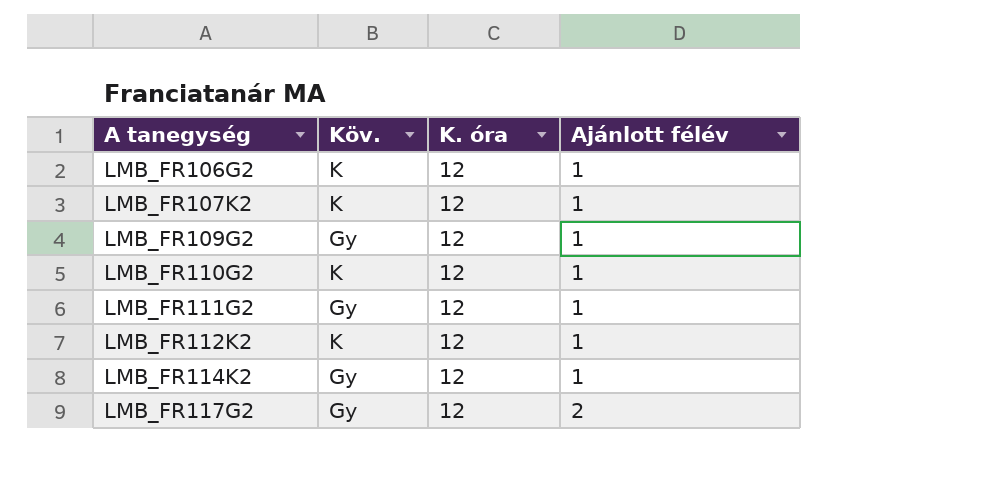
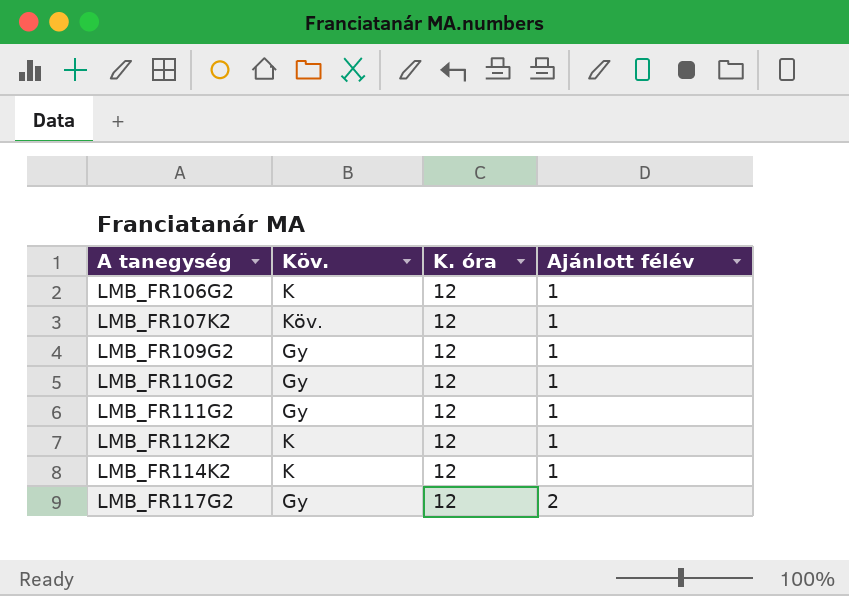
LMB_FR107K2 | Köv.: K -> Köv.
LMB_FR110G2 | Köv.: K -> Gy
LMB_FR114K2 | Köv.: Gy -> K

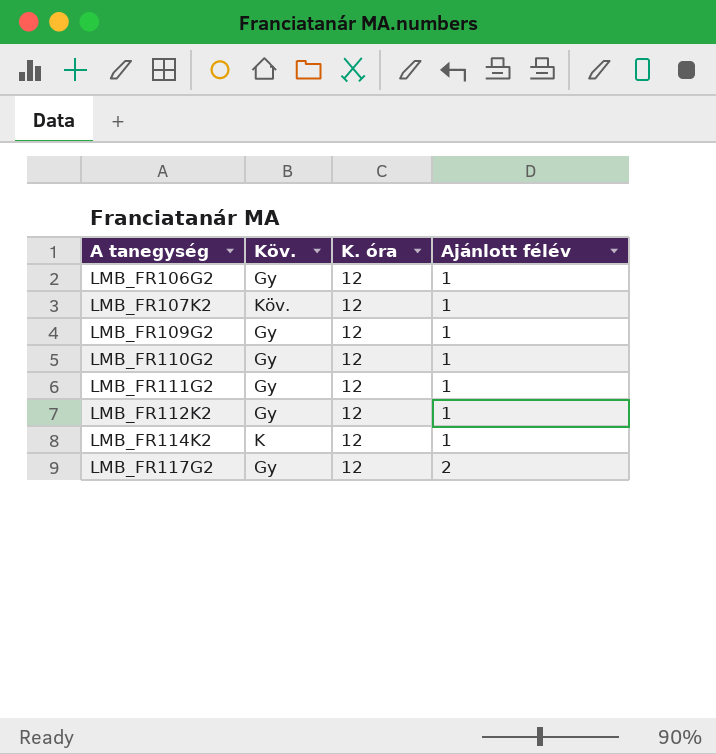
LMB_FR106G2 | Köv.: K -> Gy
LMB_FR112K2 | Köv.: K -> Gy

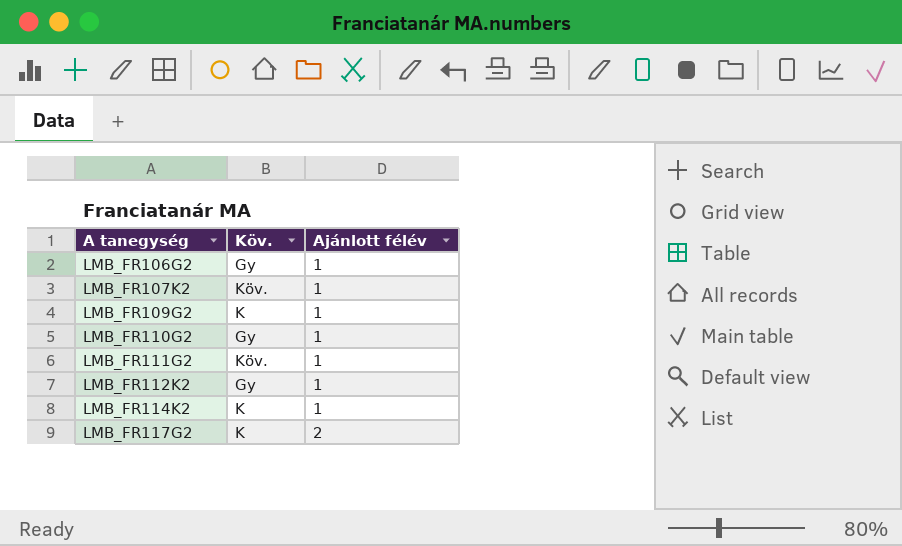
column K. óra | position: 3 -> none
LMB_FR109G2 | Köv.: Gy -> K
LMB_FR111G2 | Köv.: Gy -> Köv.
LMB_FR117G2 | Köv.: Gy -> K

